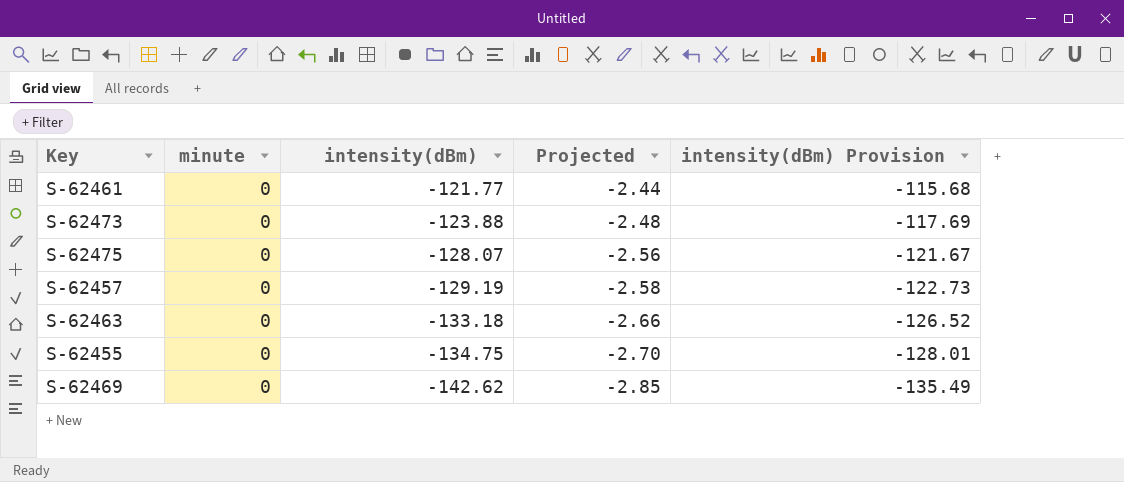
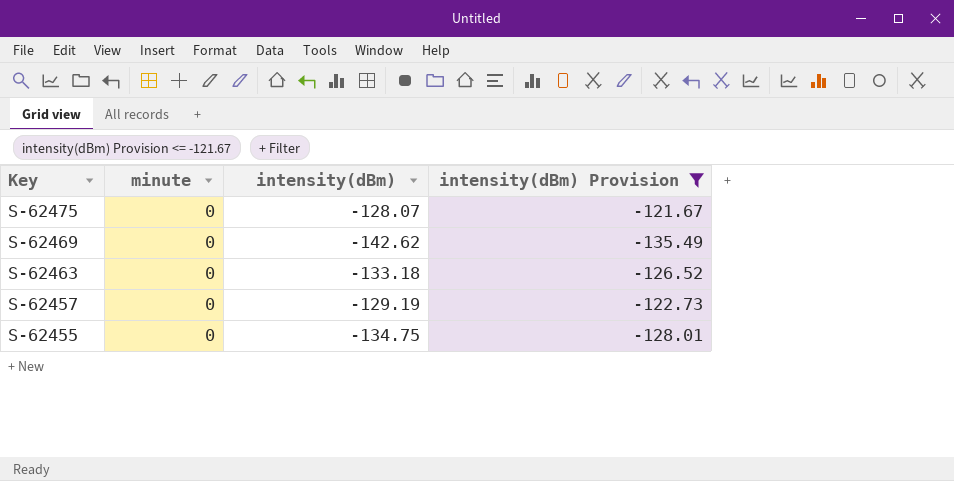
filter: none -> intensity(dBm) Provision <= -121.67
row order: intensity(dBm) descending -> Key descending
column Projected | formula: [intensity(dBm)] * 0.02 -> none

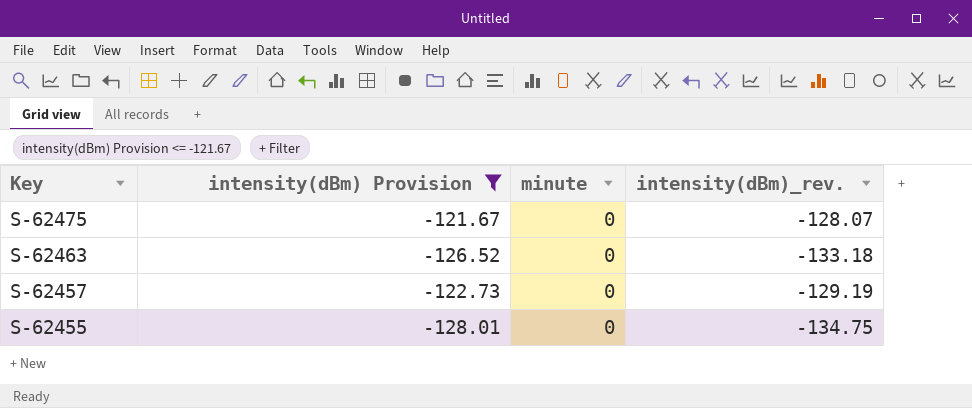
column intensity(dBm) Provision | position: 4 -> 2
column name: intensity(dBm) -> intensity(dBm)_rev.
row S-62469: 0 | -142.62 | -135.49 -> none

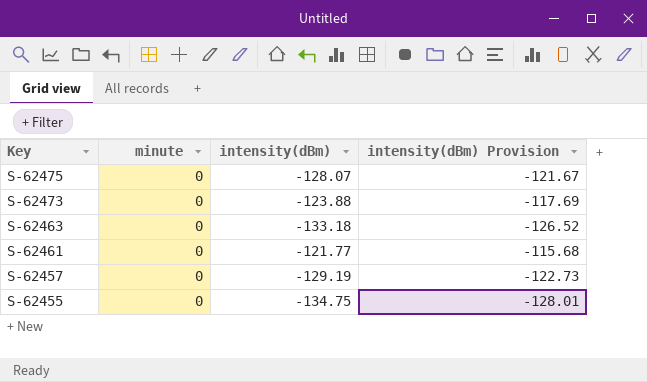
filter: intensity(dBm) Provision <= -121.67 -> none
column name: intensity(dBm)_rev. -> intensity(dBm)
column intensity(dBm) Provision | position: 2 -> 4

